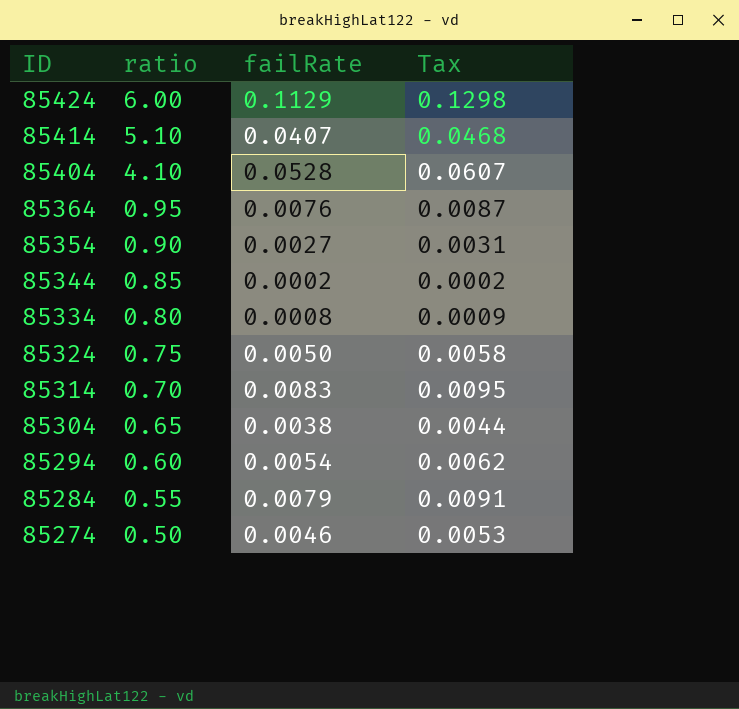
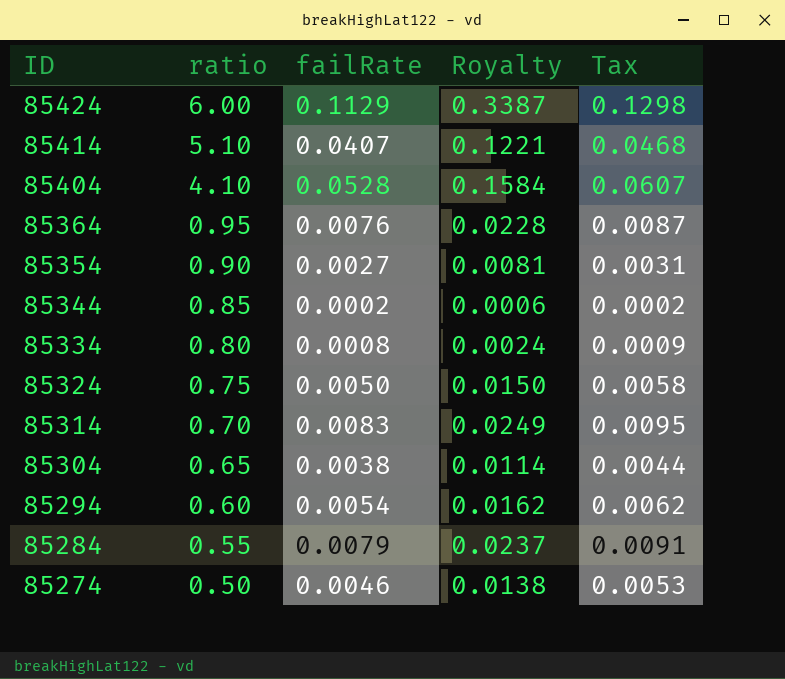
column Royalty | formula: none -> [failRate] * 3

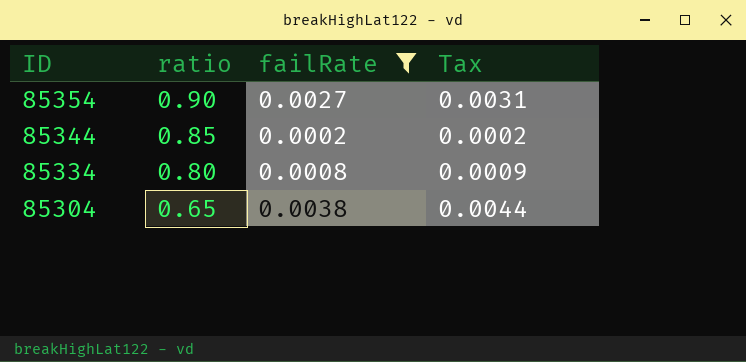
filter: none -> failRate <= 0.0038
column Royalty | formula: [failRate] * 3 -> none

